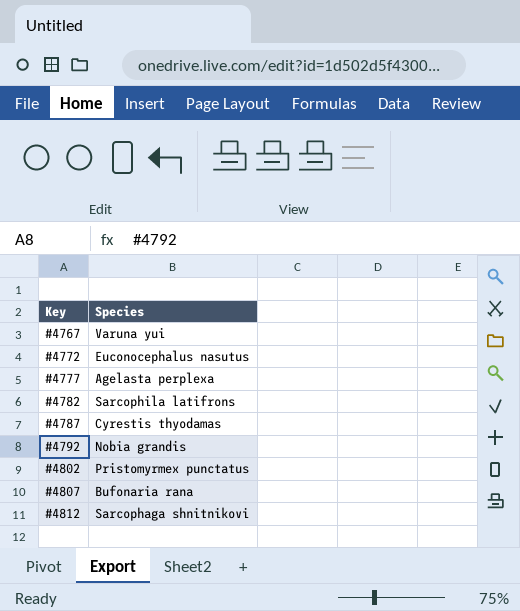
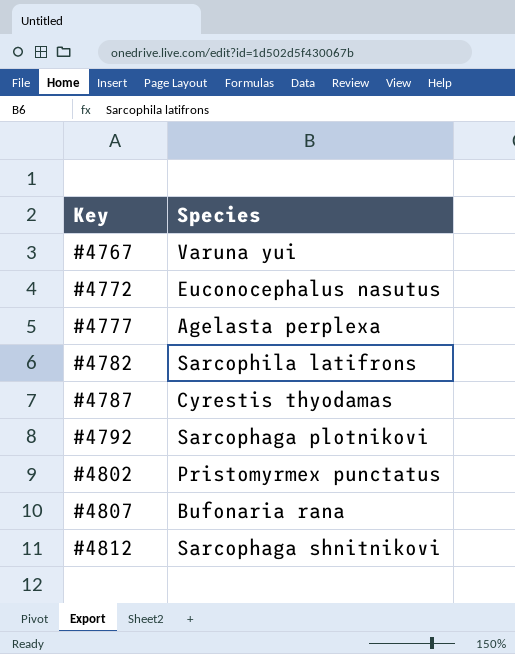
#4792 | Species: Nobia grandis -> Sarcophaga plotnikovi

